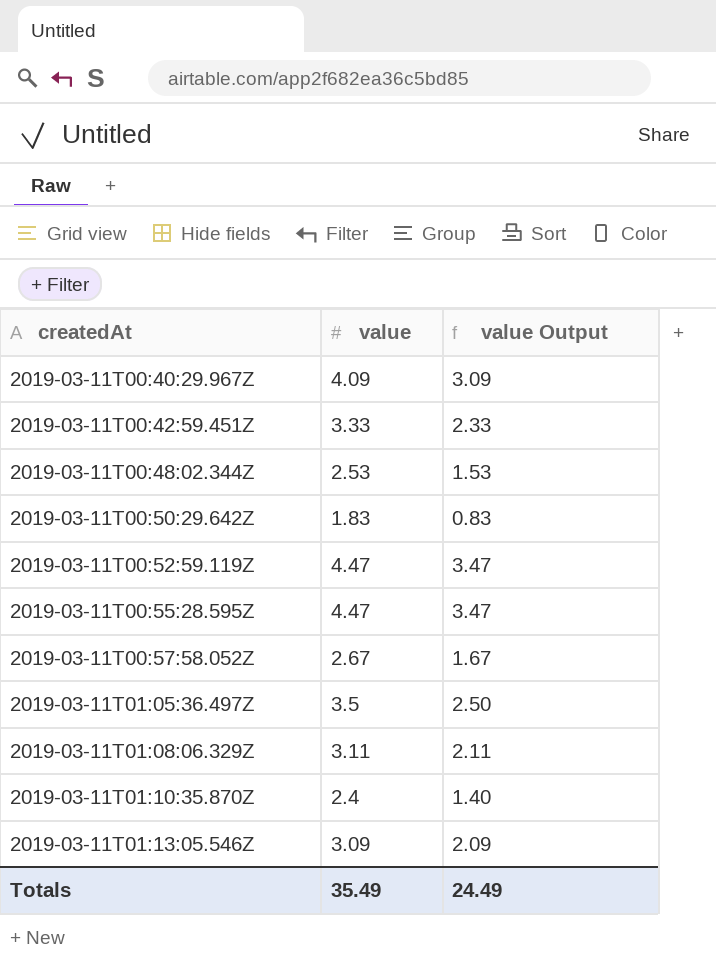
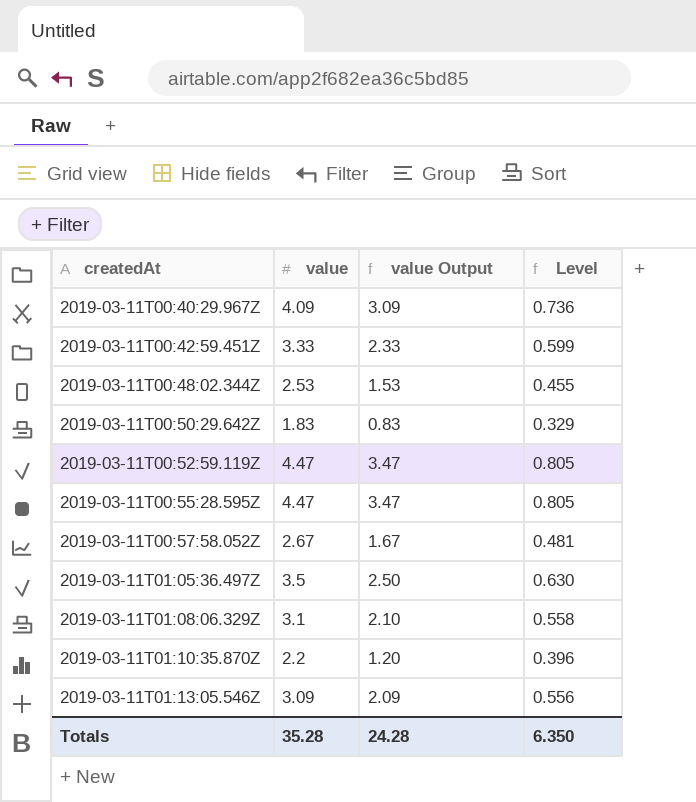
column Level | formula: none -> [value] * 0.18
2019-03-11T01:08:06.329Z | value: 3.11 -> 3.1
2019-03-11T01:08:06.329Z | value Output: 2.11 -> 2.10
2019-03-11T01:10:35.870Z | value: 2.4 -> 2.2
2019-03-11T01:10:35.870Z | value Output: 1.40 -> 1.20
Totals | value: 35.49 -> 35.28
Totals | value Output: 24.49 -> 24.28

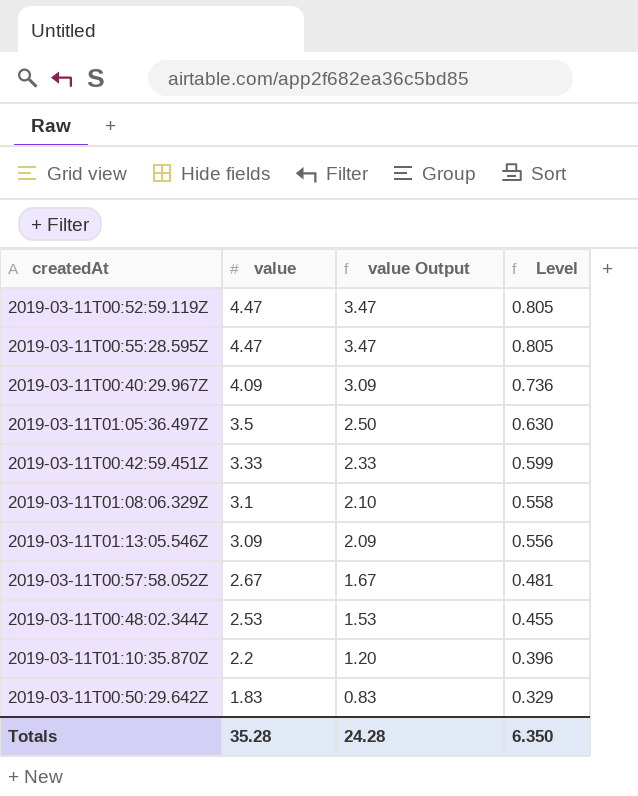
row order: createdAt ascending -> value descending

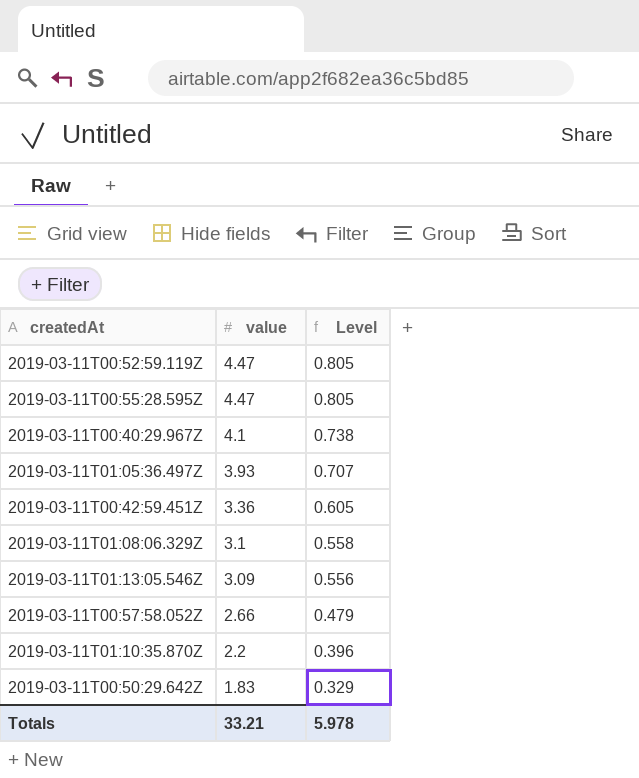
column value Output | formula: [value] - 1 -> none
row 2019-03-11T00:48:02.344Z: 2.53 | 1.53 | 0.455 -> none
2019-03-11T00:40:29.967Z | value: 4.09 -> 4.1
2019-03-11T00:40:29.967Z | Level: 0.736 -> 0.738
2019-03-11T01:05:36.497Z | value: 3.5 -> 3.93
2019-03-11T01:05:36.497Z | Level: 0.630 -> 0.707
2019-03-11T00:42:59.451Z | value: 3.33 -> 3.36
2019-03-11T00:42:59.451Z | Level: 0.599 -> 0.605
2019-03-11T00:57:58.052Z | value: 2.67 -> 2.66
2019-03-11T00:57:58.052Z | Level: 0.481 -> 0.479
Totals | value: 35.28 -> 33.21
Totals | Level: 6.350 -> 5.978

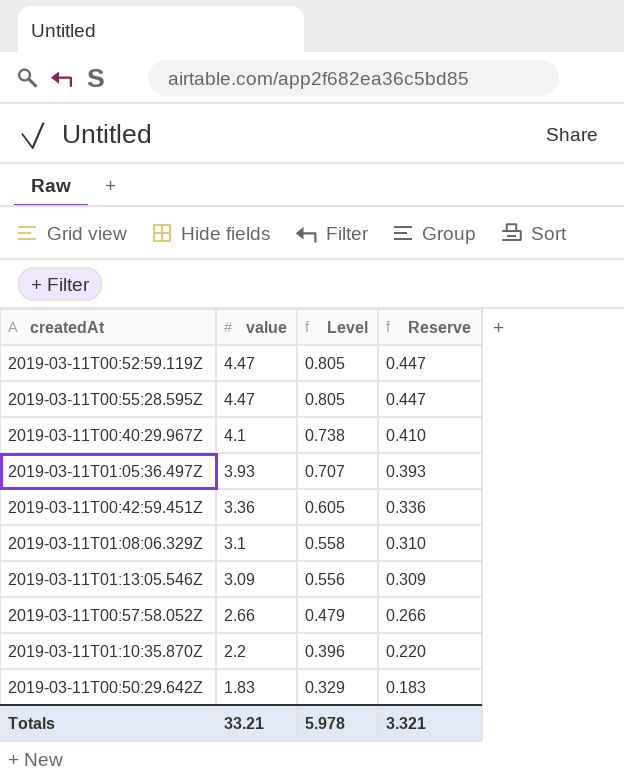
column Reserve | formula: none -> [value] * 0.1

